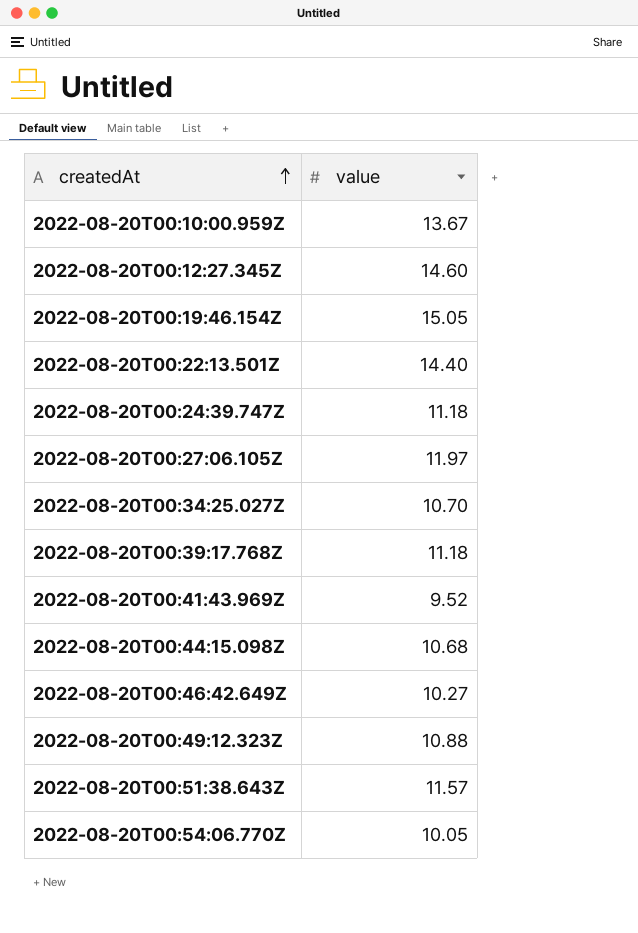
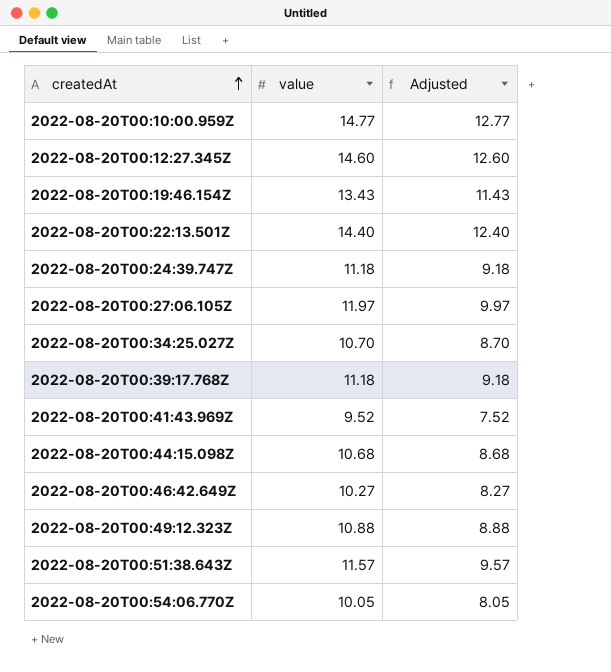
column Adjusted | formula: none -> [value] - 2
2022-08-20T00:10:00.959Z | value: 13.67 -> 14.77
2022-08-20T00:19:46.154Z | value: 15.05 -> 13.43

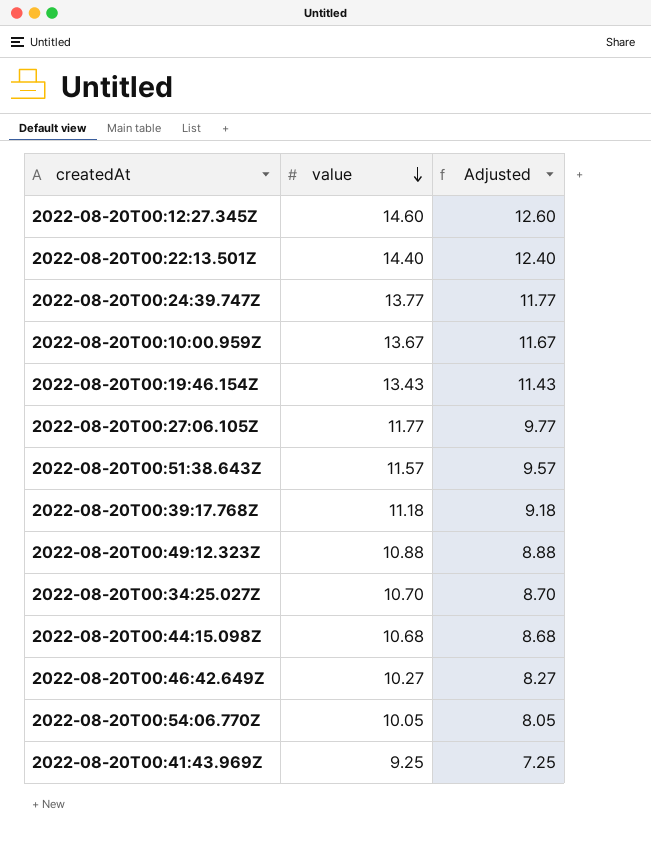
row order: createdAt ascending -> value descending
2022-08-20T00:24:39.747Z | value: 11.18 -> 13.77
2022-08-20T00:24:39.747Z | Adjusted: 9.18 -> 11.77
2022-08-20T00:10:00.959Z | value: 14.77 -> 13.67
2022-08-20T00:10:00.959Z | Adjusted: 12.77 -> 11.67
2022-08-20T00:27:06.105Z | value: 11.97 -> 11.77
2022-08-20T00:27:06.105Z | Adjusted: 9.97 -> 9.77
2022-08-20T00:41:43.969Z | value: 9.52 -> 9.25
2022-08-20T00:41:43.969Z | Adjusted: 7.52 -> 7.25

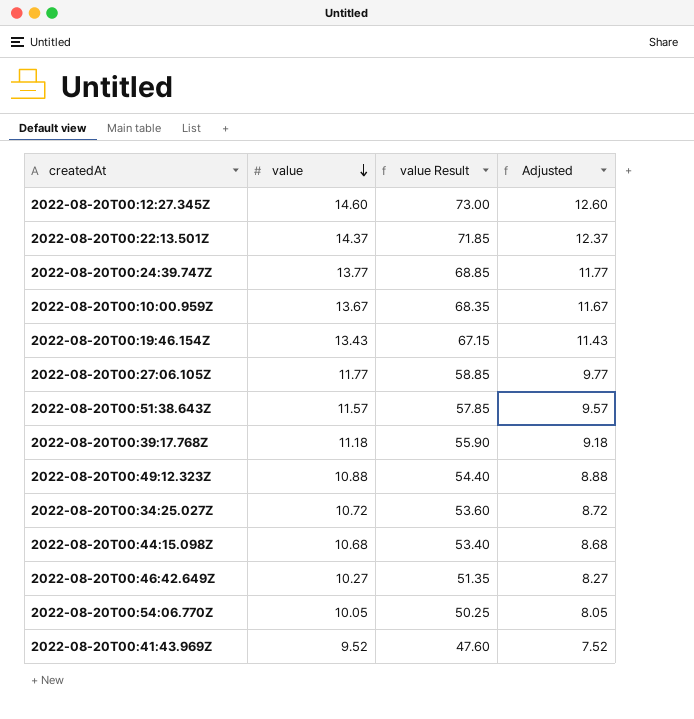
column value Result | formula: none -> [value] * 5
2022-08-20T00:22:13.501Z | value: 14.40 -> 14.37
2022-08-20T00:22:13.501Z | Adjusted: 12.40 -> 12.37
2022-08-20T00:34:25.027Z | value: 10.70 -> 10.72
2022-08-20T00:34:25.027Z | Adjusted: 8.70 -> 8.72
2022-08-20T00:41:43.969Z | value: 9.25 -> 9.52
2022-08-20T00:41:43.969Z | Adjusted: 7.25 -> 7.52

